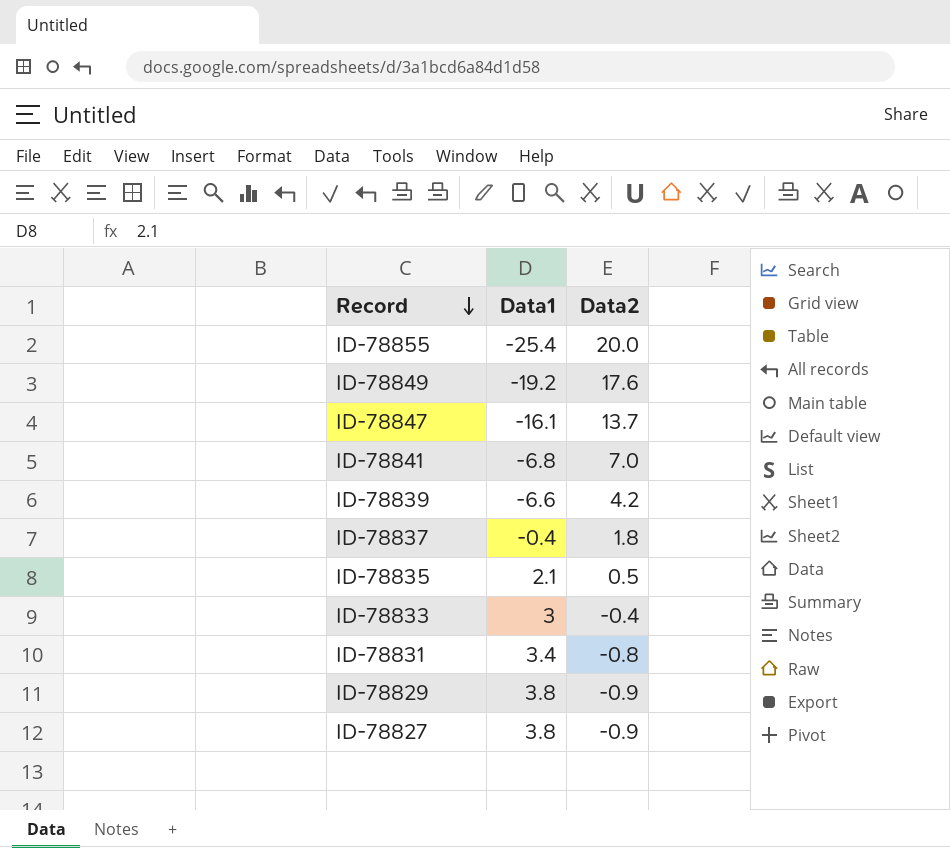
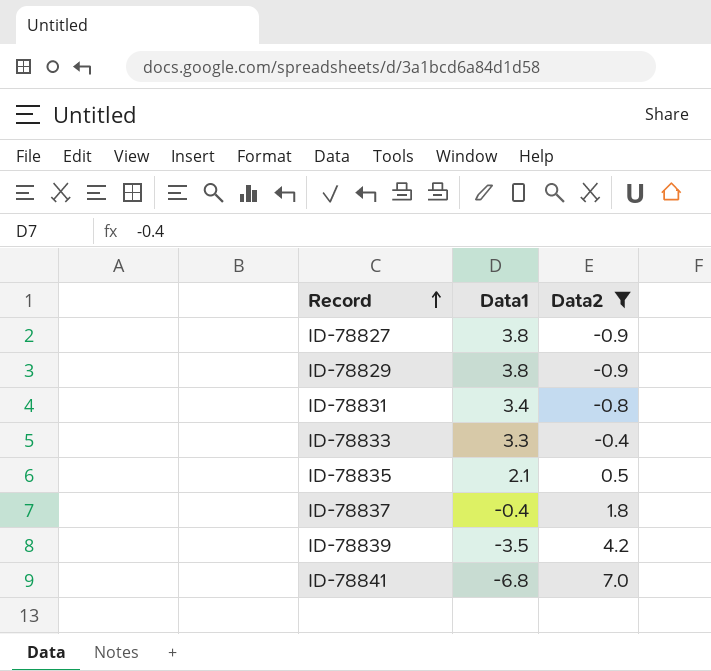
filter: none -> Data2 <= 7.0
row order: Record descending -> Record ascending
ID-78833 | Data1: 3 -> 3.3
ID-78839 | Data1: -6.6 -> -3.5

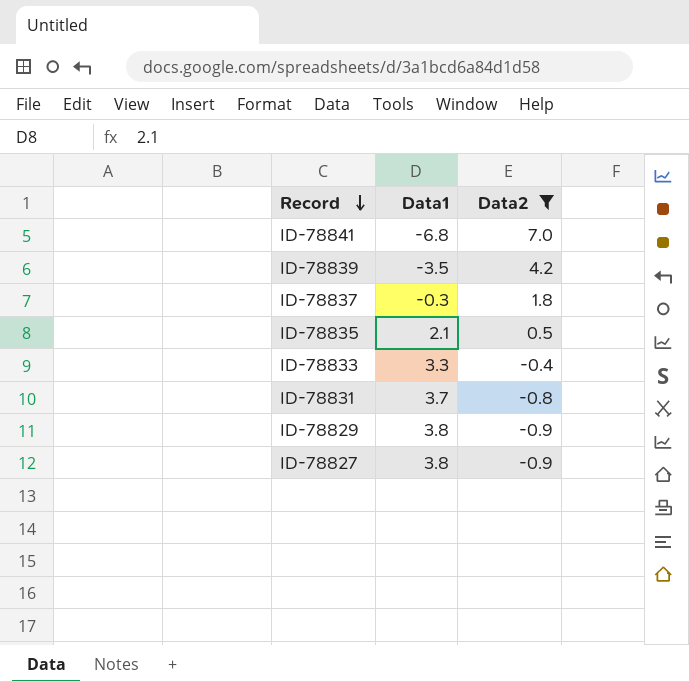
row order: Record ascending -> Record descending
ID-78837 | Data1: -0.4 -> -0.3
ID-78831 | Data1: 3.4 -> 3.7

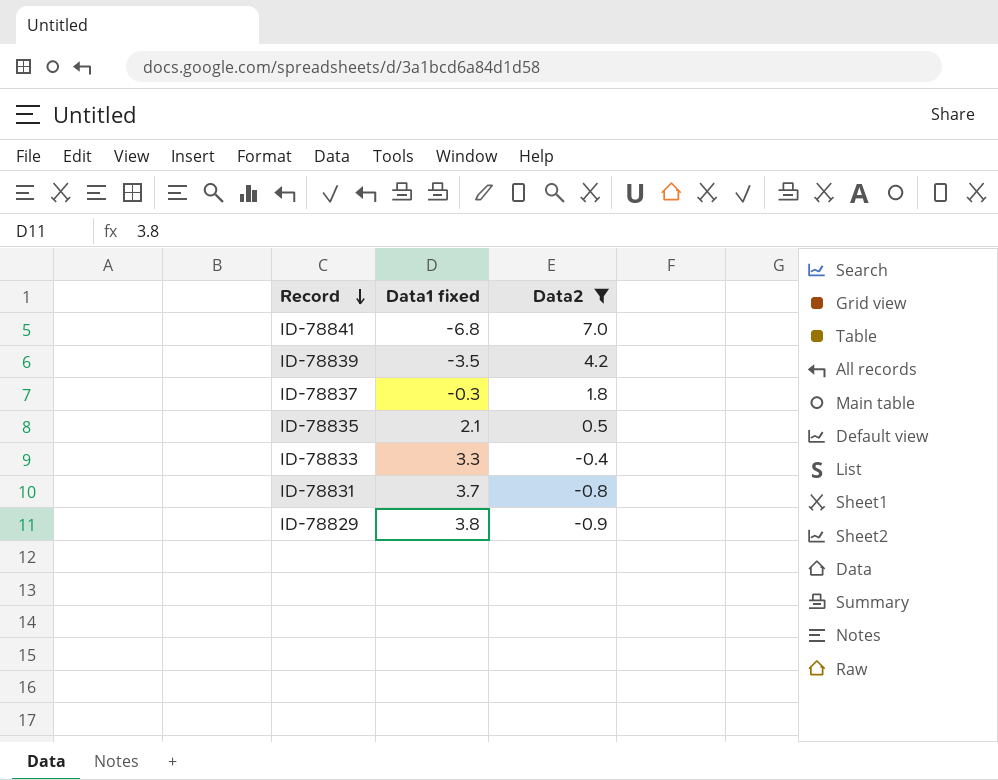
column name: Data1 -> Data1 fixed
row ID-78827: 3.8 | -0.9 -> none

